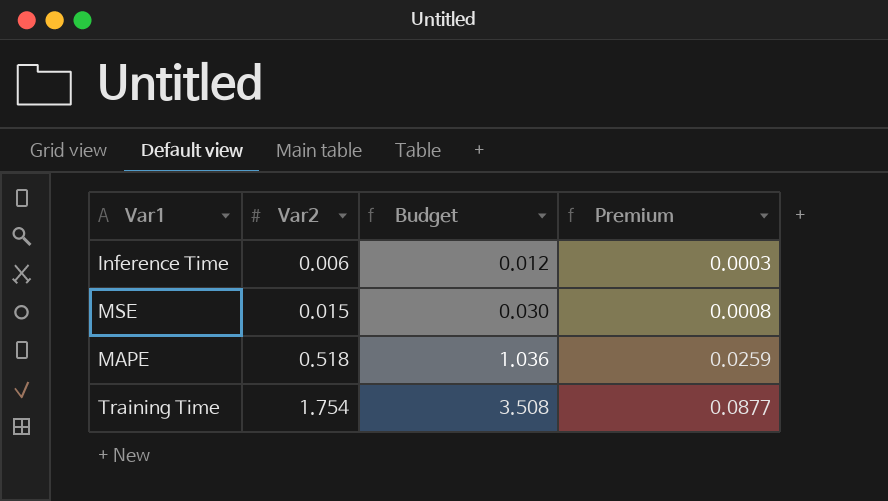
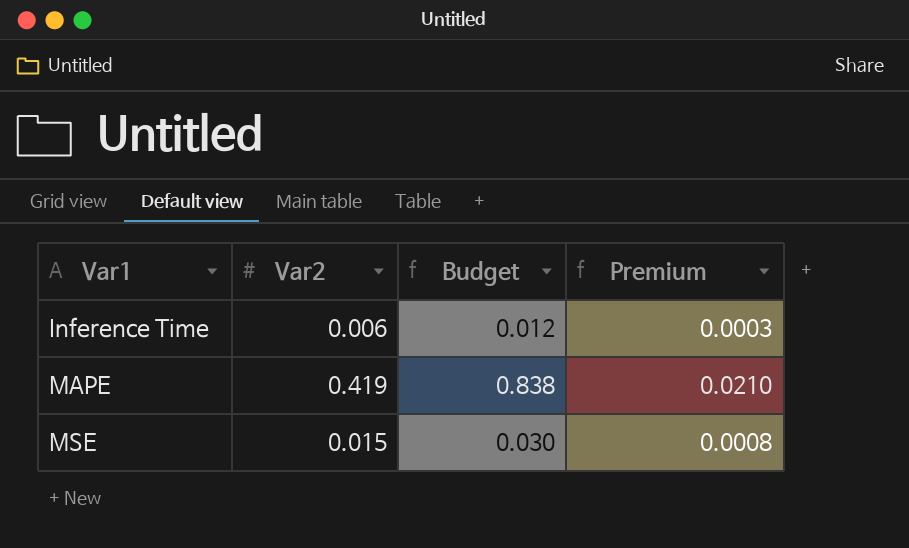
row order: Var2 ascending -> Var1 ascending
row Training Time: 1.754 | 3.508 | 0.0877 -> none
MAPE | Var2: 0.518 -> 0.419
MAPE | Budget: 1.036 -> 0.838
MAPE | Premium: 0.0259 -> 0.0210

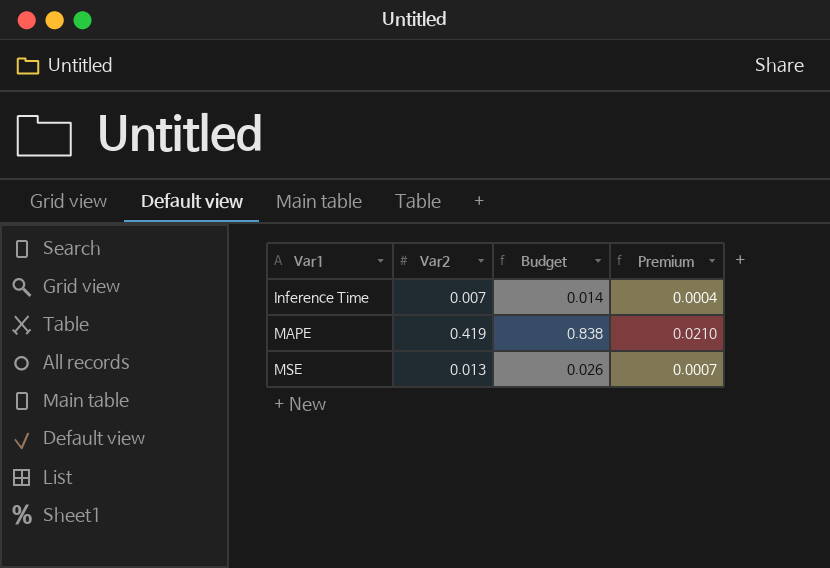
Inference Time | Var2: 0.006 -> 0.007
Inference Time | Budget: 0.012 -> 0.014
Inference Time | Premium: 0.0003 -> 0.0004
MSE | Var2: 0.015 -> 0.013
MSE | Budget: 0.030 -> 0.026
MSE | Premium: 0.0008 -> 0.0007

